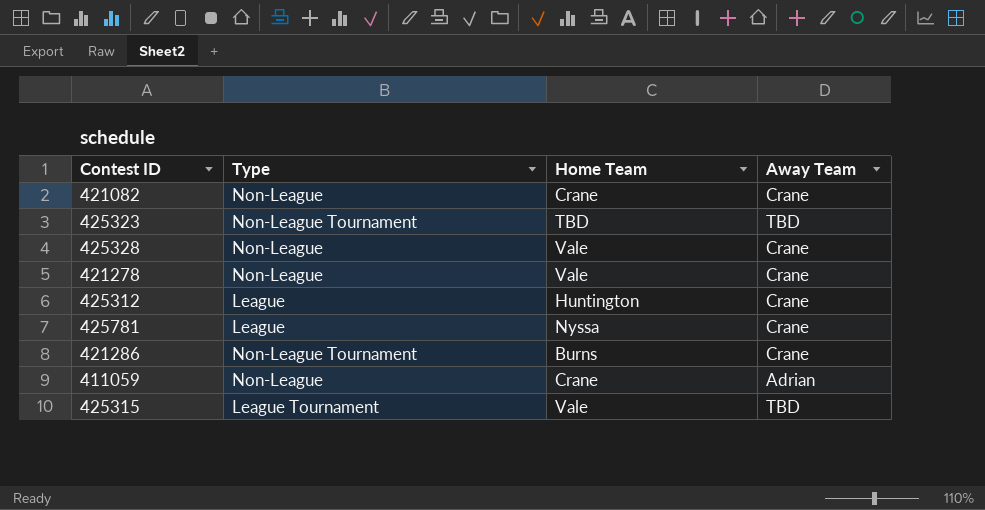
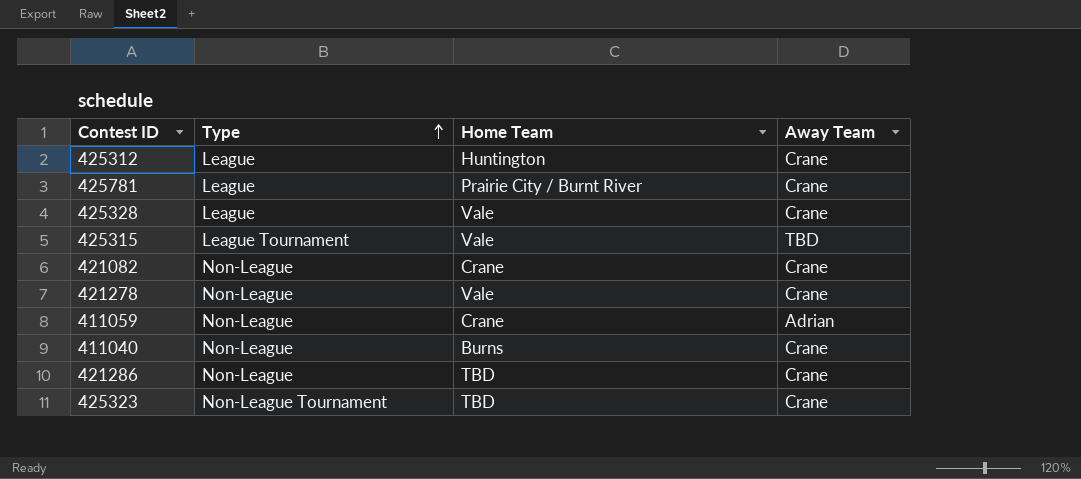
row order: none -> Type ascending
425781 | Home Team: Nyssa -> Prairie City / Burnt River
425328 | Type: Non-League -> League
row 411040: none -> Non-League | Burns | Crane
421286 | Type: Non-League Tournament -> Non-League
421286 | Home Team: Burns -> TBD
425323 | Away Team: TBD -> Crane

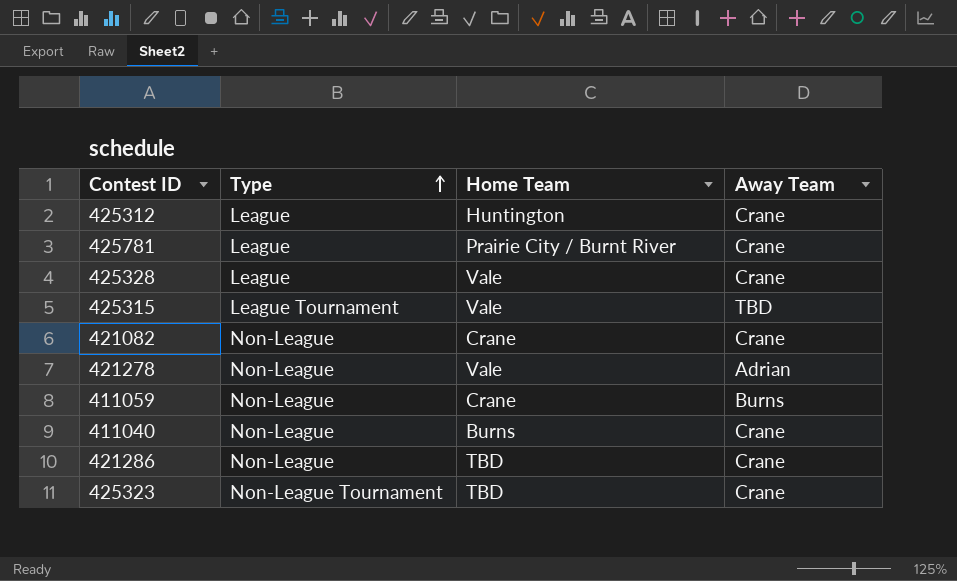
421278 | Away Team: Crane -> Adrian
411059 | Away Team: Adrian -> Burns

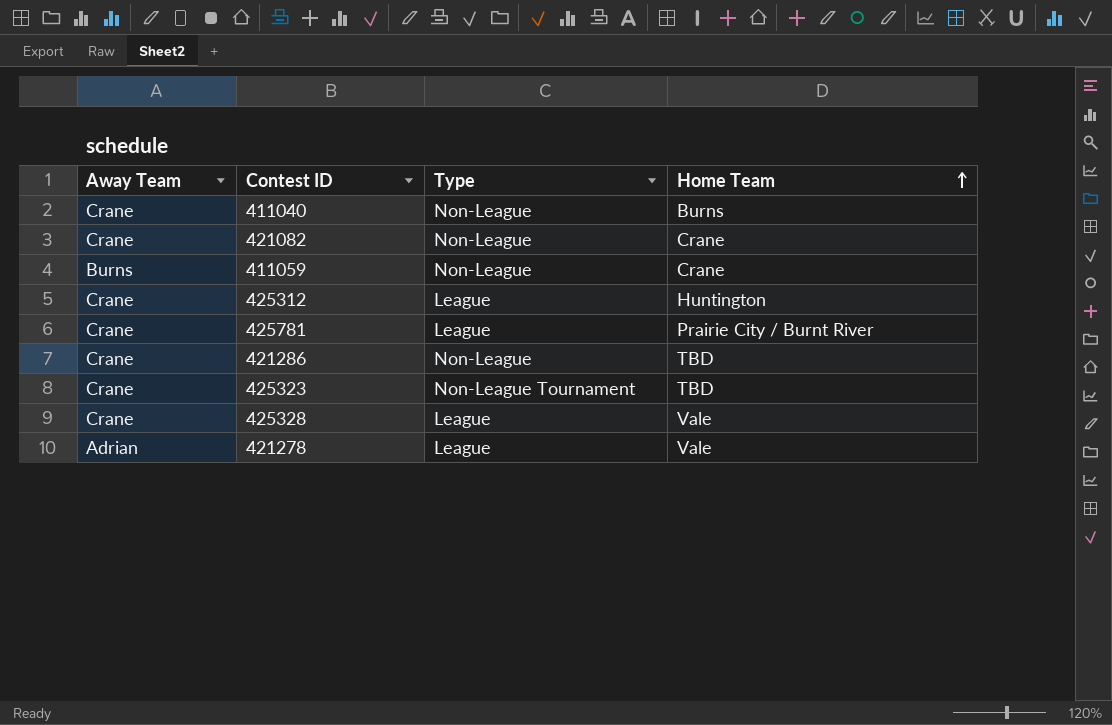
row order: Type ascending -> Home Team ascending
column Away Team | position: 4 -> 1
row 425315: League Tournament | Vale | TBD -> none
421278 | Type: Non-League -> League

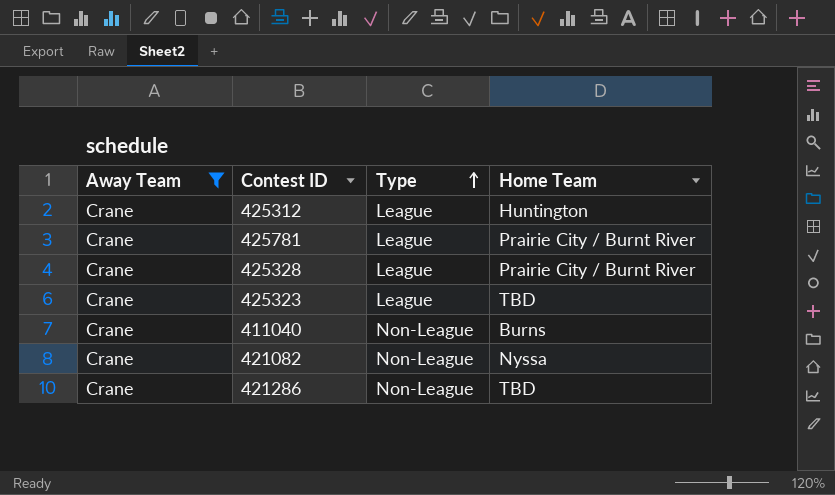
filter: none -> Away Team = Crane
row order: Home Team ascending -> Type ascending
425328 | Home Team: Vale -> Prairie City / Burnt River
425323 | Type: Non-League Tournament -> League
421082 | Home Team: Crane -> Nyssa

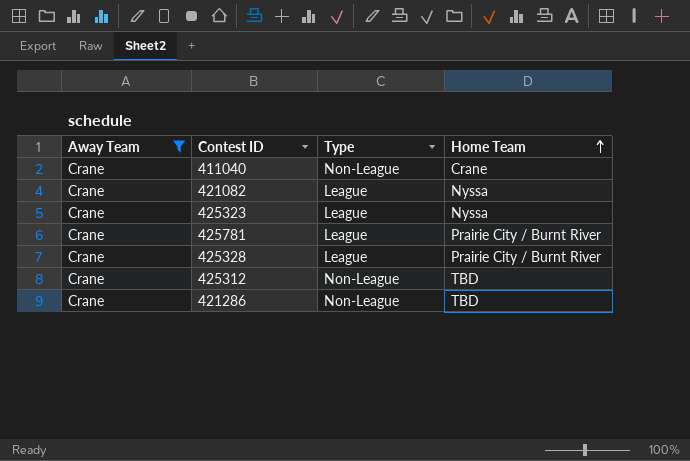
row order: Type ascending -> Home Team ascending
411040 | Home Team: Burns -> Crane
421082 | Type: Non-League -> League
425323 | Home Team: TBD -> Nyssa
425312 | Type: League -> Non-League
425312 | Home Team: Huntington -> TBD

